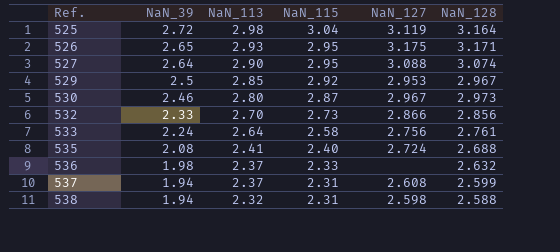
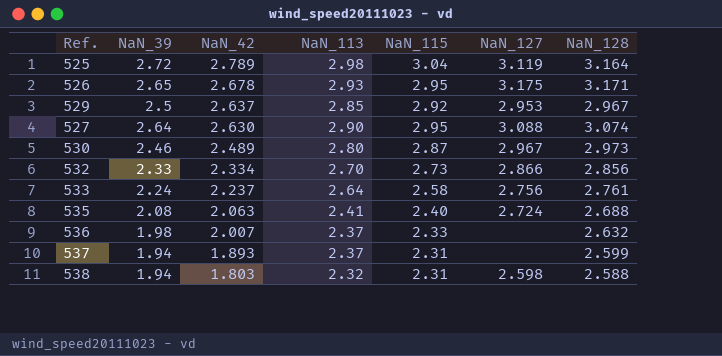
row order: Ref. ascending -> NaN_42 descending
column NaN_42 | position: none -> 3
537 | NaN_127: 2.608 -> none

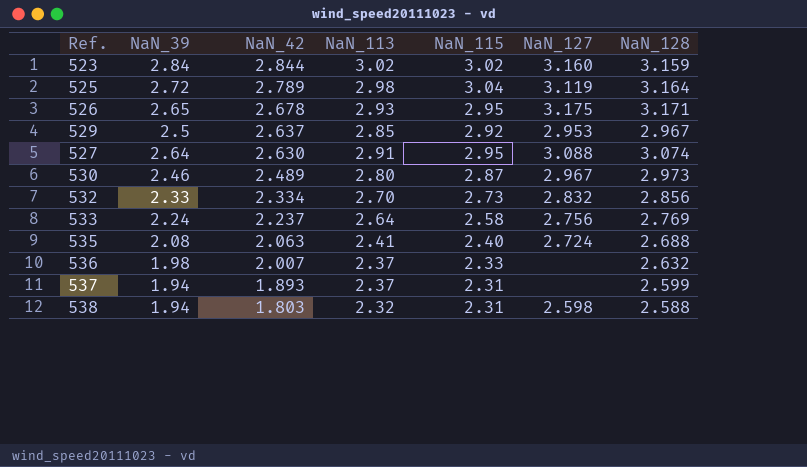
row 523: none -> 2.84 | 2.844 | 3.02 | 3.02 | 3.160 | 3.159
527 | NaN_113: 2.90 -> 2.91
532 | NaN_127: 2.866 -> 2.832
533 | NaN_128: 2.761 -> 2.769

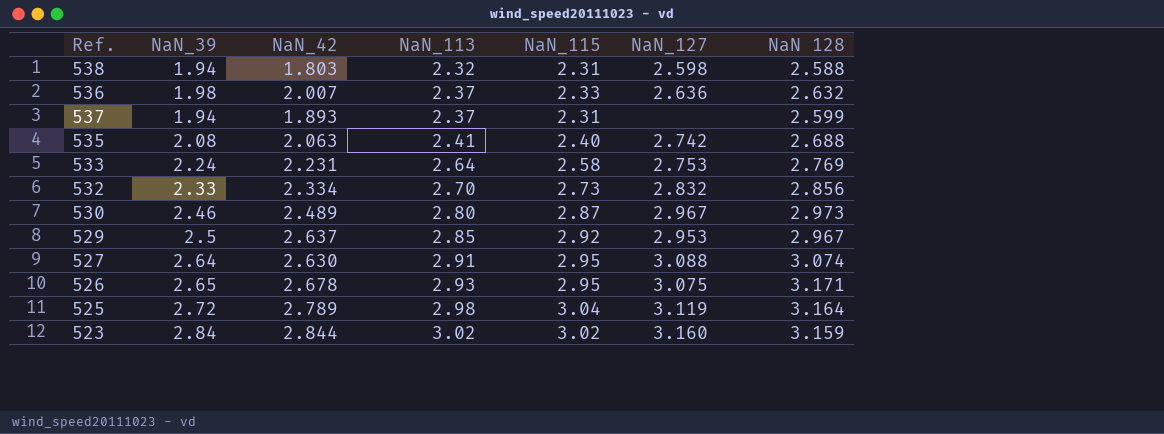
row order: NaN_42 descending -> NaN_113 ascending
column name: NaN_128 -> NaN 128
536 | NaN_127: none -> 2.636
535 | NaN_127: 2.724 -> 2.742
533 | NaN_42: 2.237 -> 2.231
533 | NaN_127: 2.756 -> 2.753
526 | NaN_127: 3.175 -> 3.075

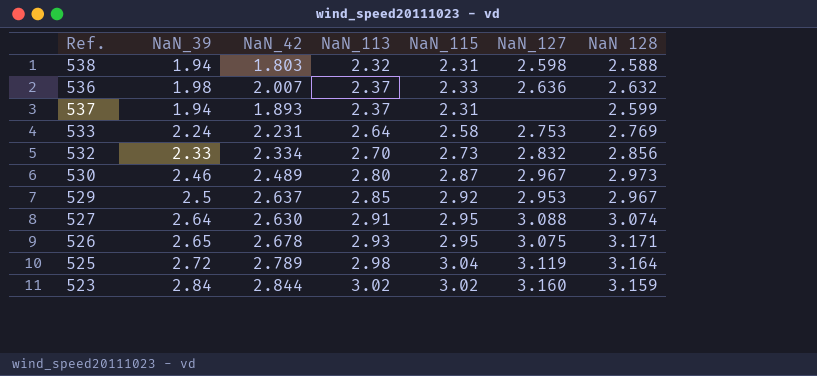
row 535: 2.08 | 2.063 | 2.41 | 2.40 | 2.742 | 2.688 -> none

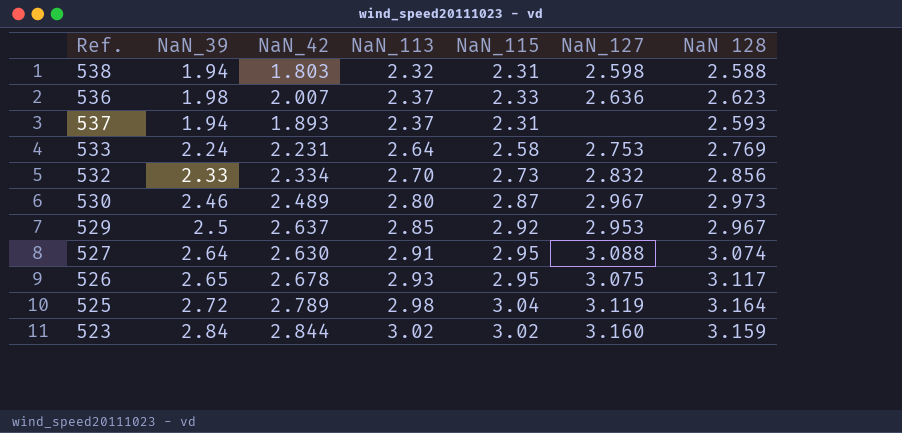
536 | NaN 128: 2.632 -> 2.623
537 | NaN 128: 2.599 -> 2.593
526 | NaN 128: 3.171 -> 3.117

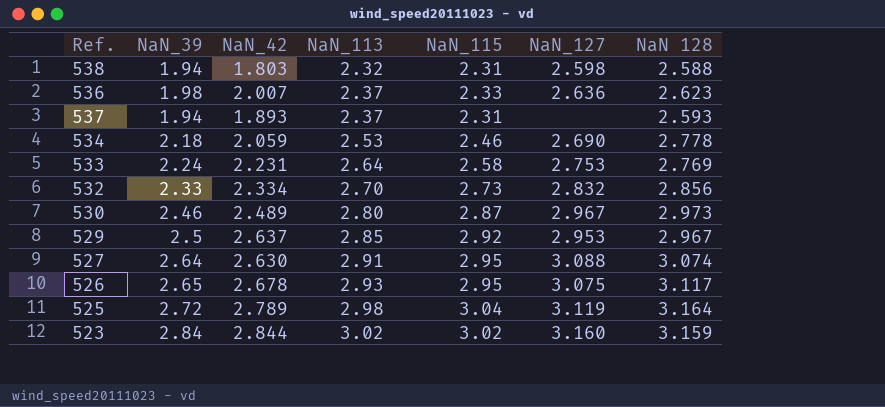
row 534: none -> 2.18 | 2.059 | 2.53 | 2.46 | 2.690 | 2.778

